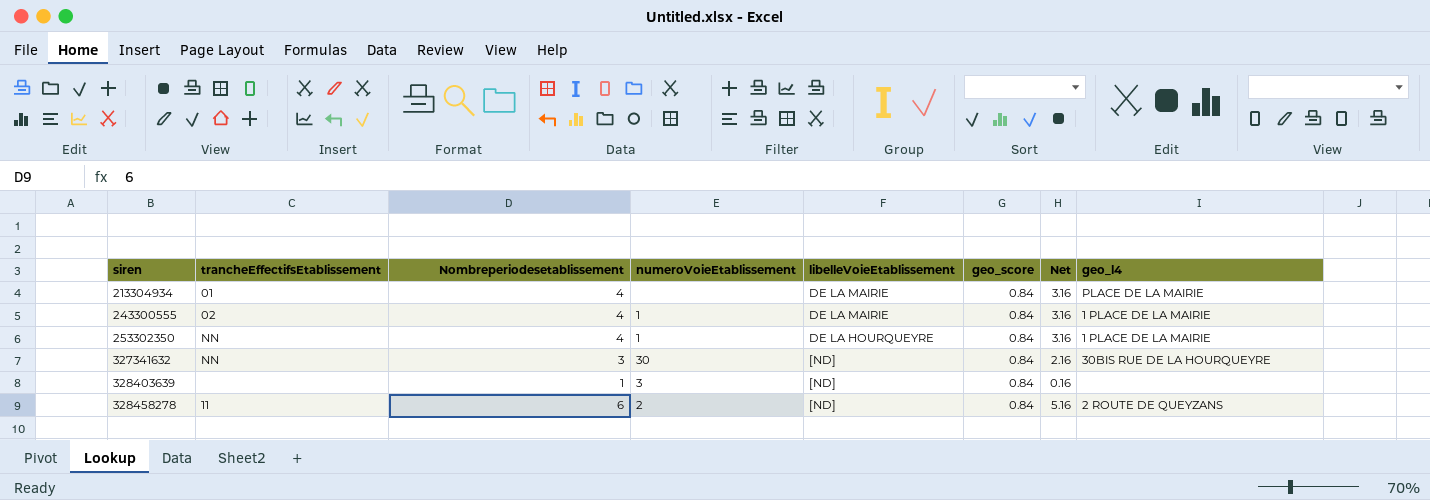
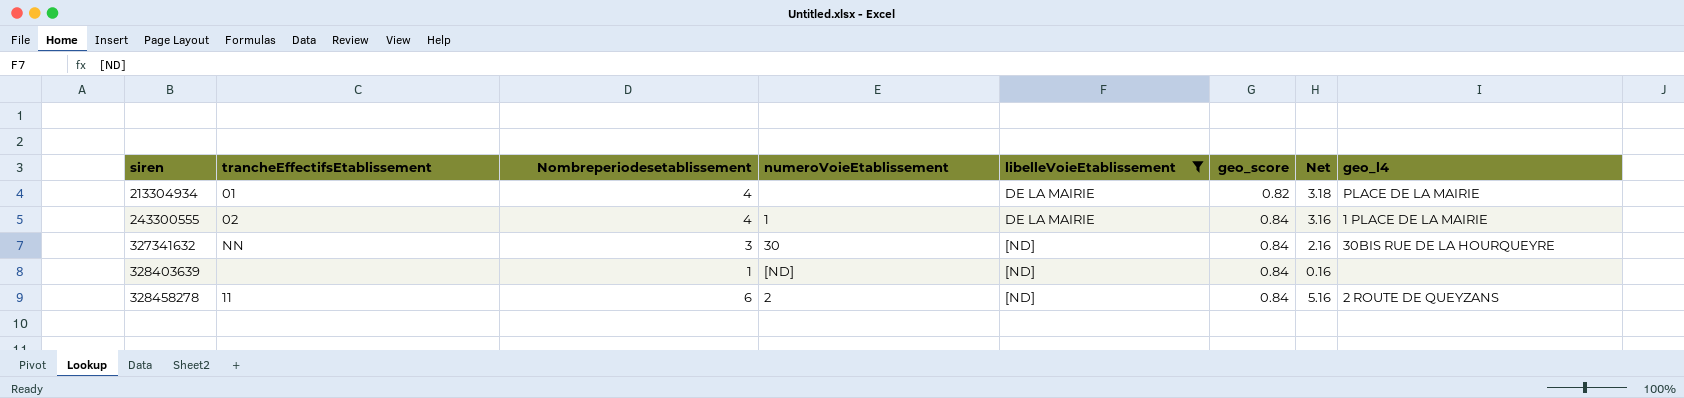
filter: none -> libelleVoieEtablissement != DE LA HOURQUEYRE
213304934 | geo_score: 0.84 -> 0.82
213304934 | Net: 3.16 -> 3.18
328403639 | numeroVoieEtablissement: 3 -> [ND]

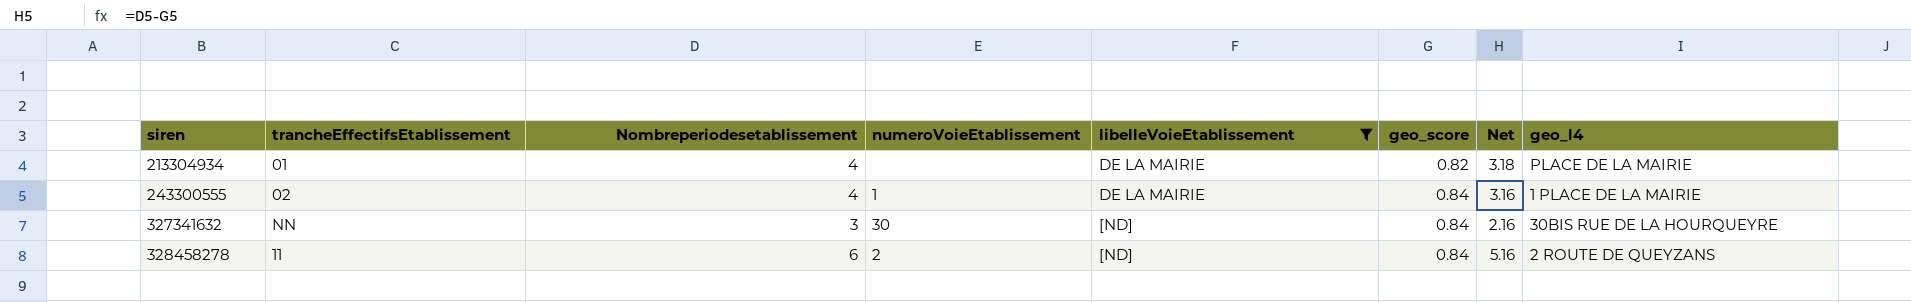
row 328403639: none | 1 | [ND] | [ND] | 0.84 | 0.16 | none -> none

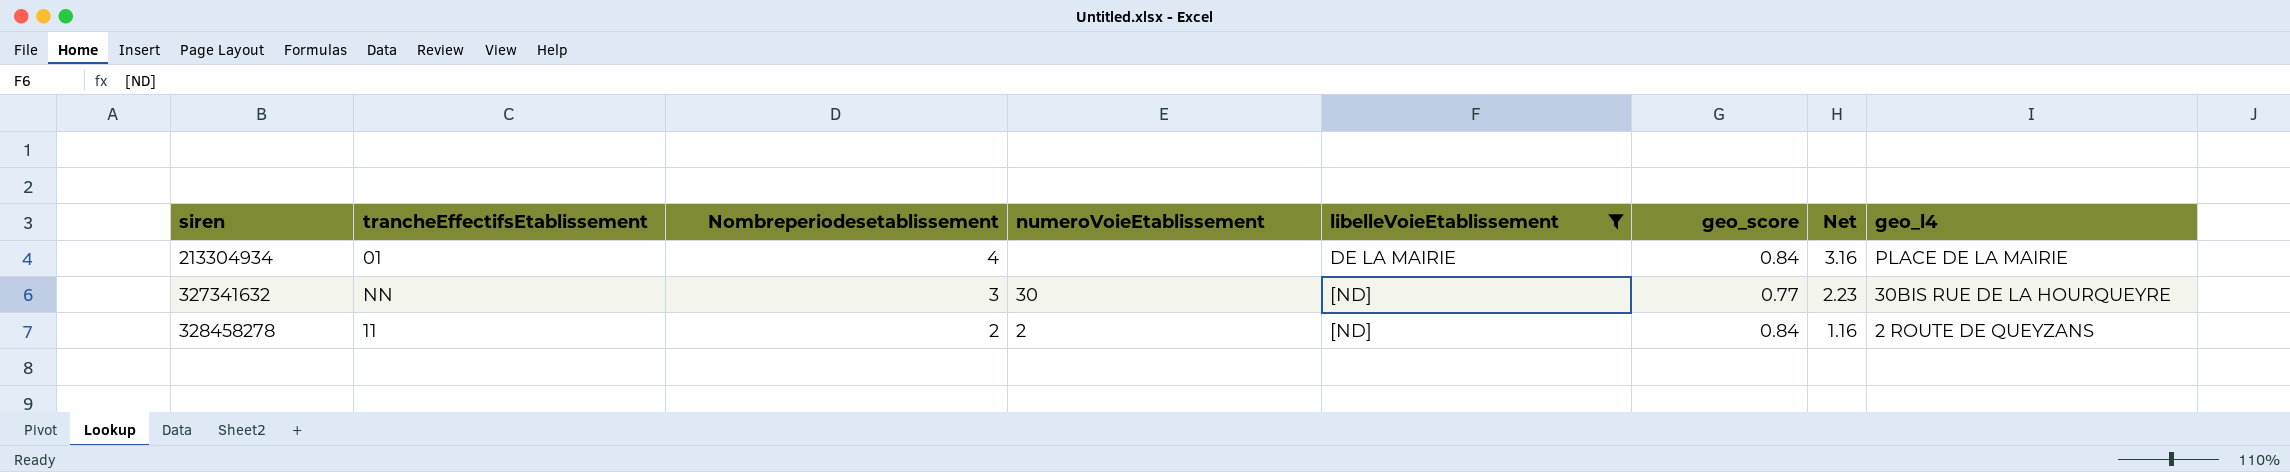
row 243300555: 02 | 4 | 1 | DE LA MAIRIE | 0.84 | 3.16 | 1 PLACE DE LA MAIRIE -> none
213304934 | geo_score: 0.82 -> 0.84
213304934 | Net: 3.18 -> 3.16
327341632 | geo_score: 0.84 -> 0.77
327341632 | Net: 2.16 -> 2.23
328458278 | Nombreperiodesetablissement: 6 -> 2
328458278 | Net: 5.16 -> 1.16

